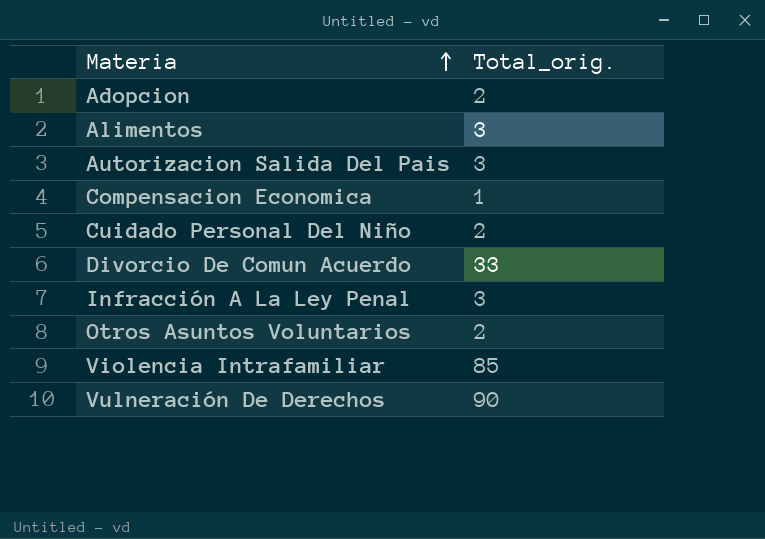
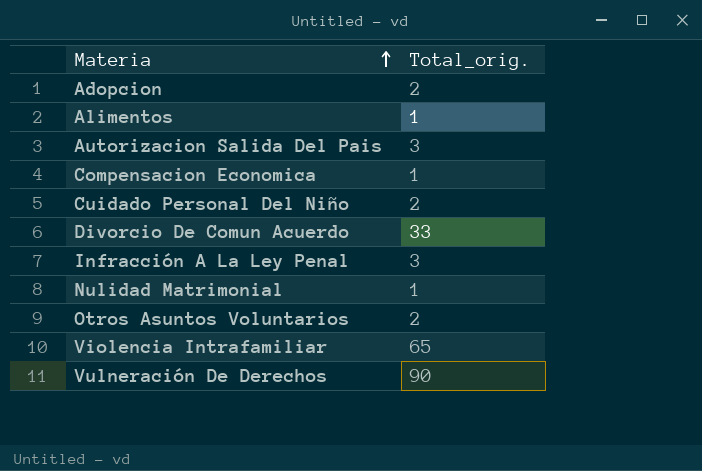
Alimentos | Total_orig.: 3 -> 1
row Nulidad Matrimonial: none -> 1
Violencia Intrafamiliar | Total_orig.: 85 -> 65

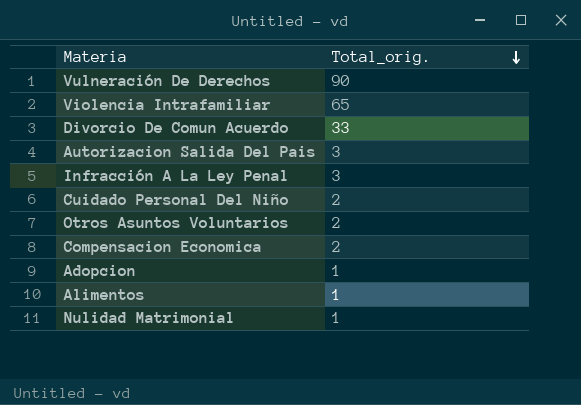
row order: Materia ascending -> Total_orig. descending
Compensacion Economica | Total_orig.: 1 -> 2
Adopcion | Total_orig.: 2 -> 1

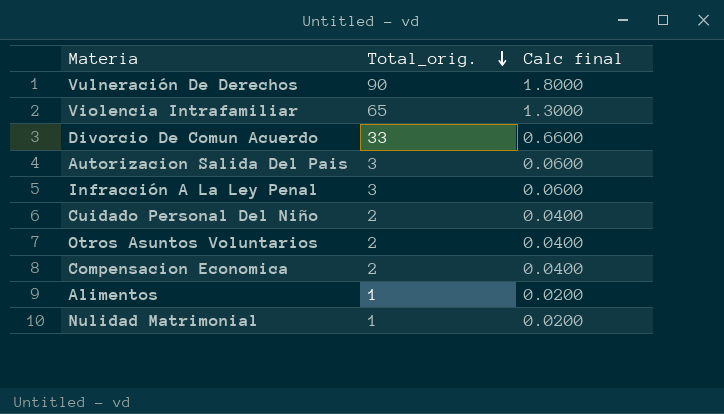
column Calc final | formula: none -> [Total_orig.] * 0.02
row Adopcion: 1 -> none

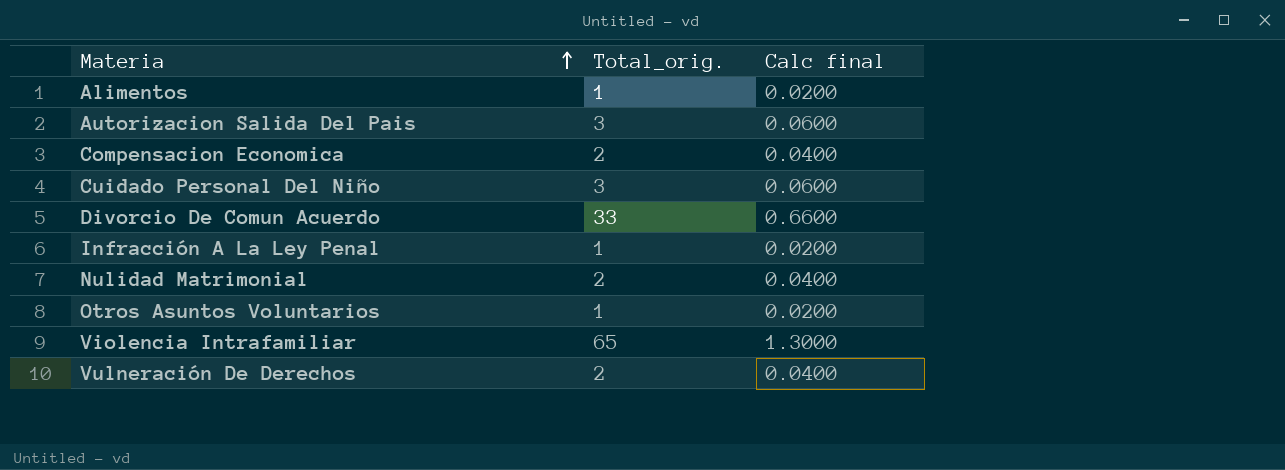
row order: Total_orig. descending -> Materia ascending
Cuidado Personal Del Niño | Total_orig.: 2 -> 3
Cuidado Personal Del Niño | Calc final: 0.0400 -> 0.0600
Infracción A La Ley Penal | Total_orig.: 3 -> 1
Infracción A La Ley Penal | Calc final: 0.0600 -> 0.0200
Nulidad Matrimonial | Total_orig.: 1 -> 2
Nulidad Matrimonial | Calc final: 0.0200 -> 0.0400
Otros Asuntos Voluntarios | Total_orig.: 2 -> 1
Otros Asuntos Voluntarios | Calc final: 0.0400 -> 0.0200
Vulneración De Derechos | Total_orig.: 90 -> 2
Vulneración De Derechos | Calc final: 1.8000 -> 0.0400

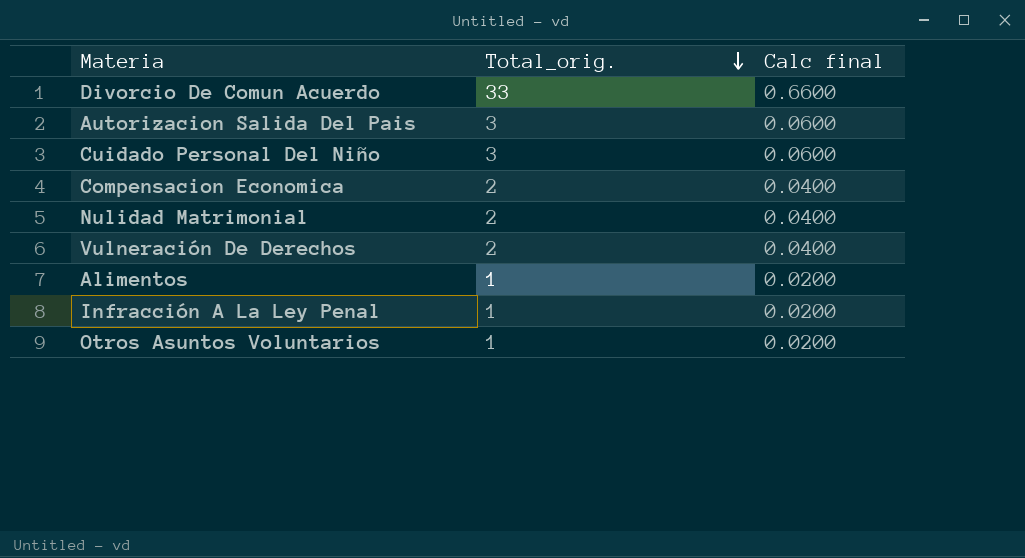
row order: Materia ascending -> Total_orig. descending
row Violencia Intrafamiliar: 65 | 1.3000 -> none

